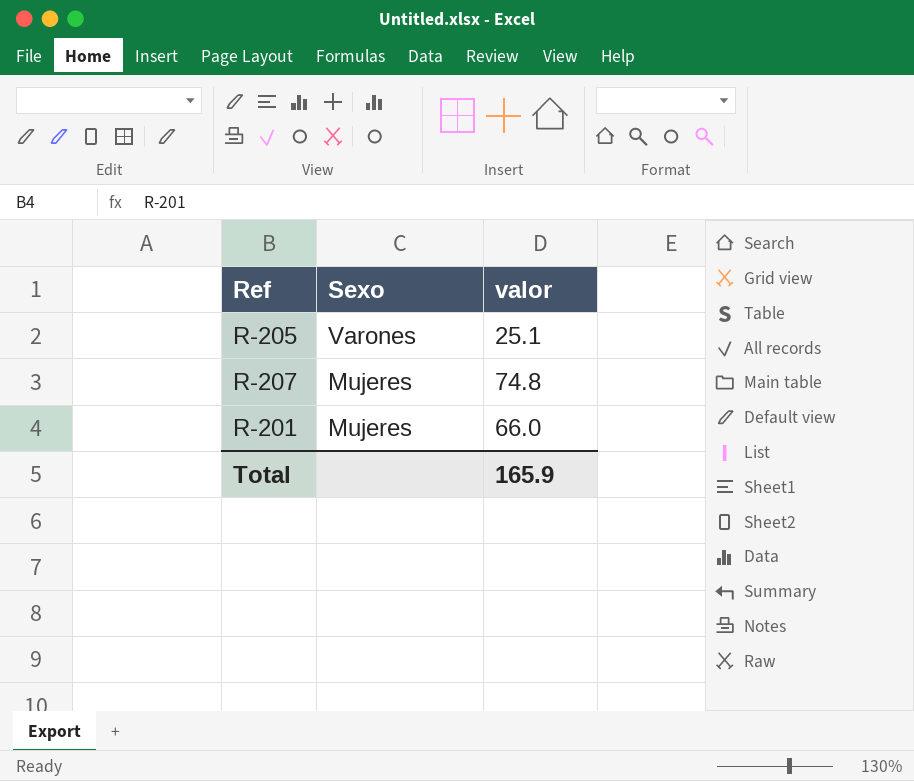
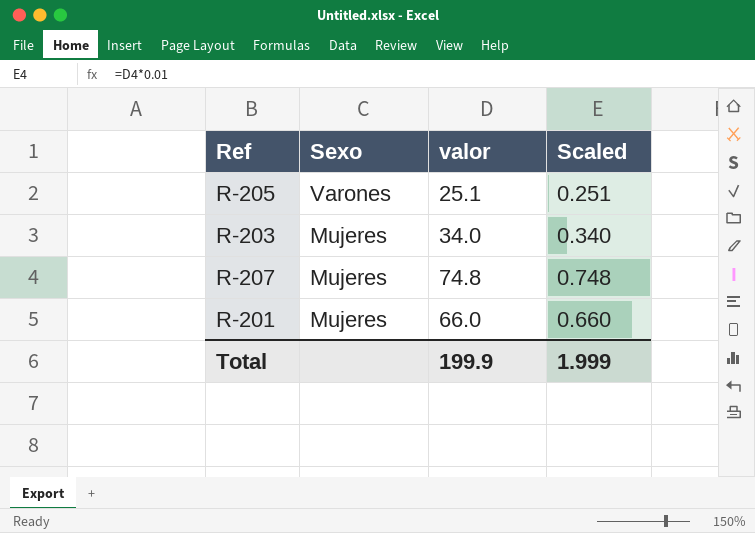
column Scaled | formula: none -> [valor] * 0.01
row R-203: none -> Mujeres | 34.0 | 0.340
Total | valor: 165.9 -> 199.9

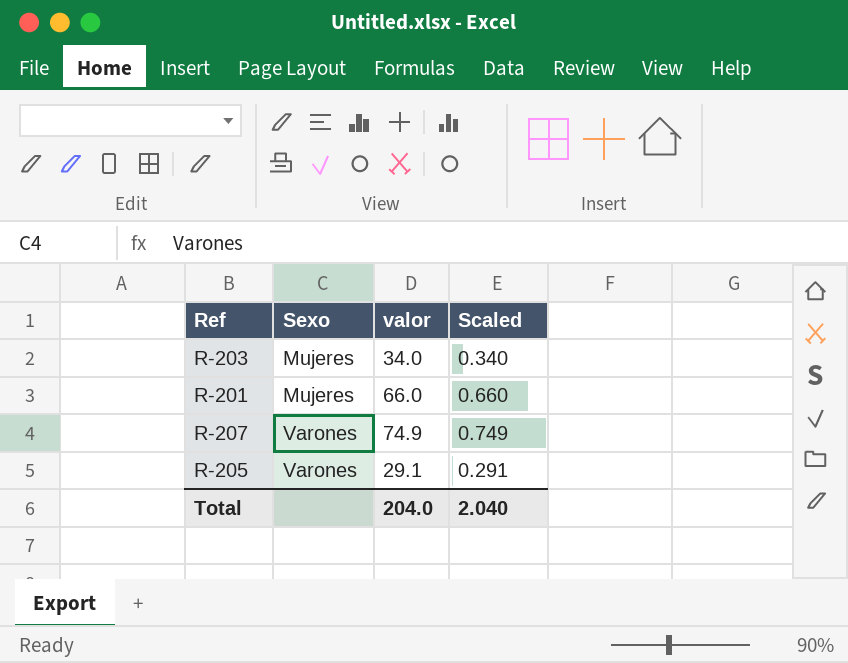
row order: Sexo descending -> Sexo ascending
R-207 | Sexo: Mujeres -> Varones
R-207 | valor: 74.8 -> 74.9
R-207 | Scaled: 0.748 -> 0.749
R-205 | valor: 25.1 -> 29.1
R-205 | Scaled: 0.251 -> 0.291
Total | valor: 199.9 -> 204.0
Total | Scaled: 1.999 -> 2.040

